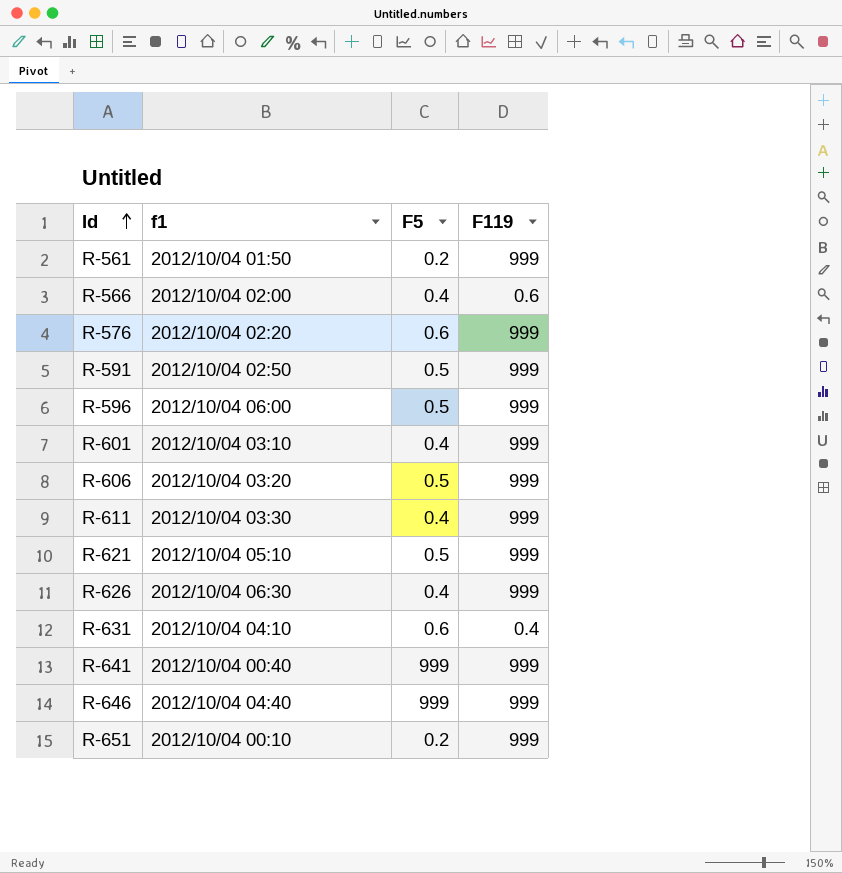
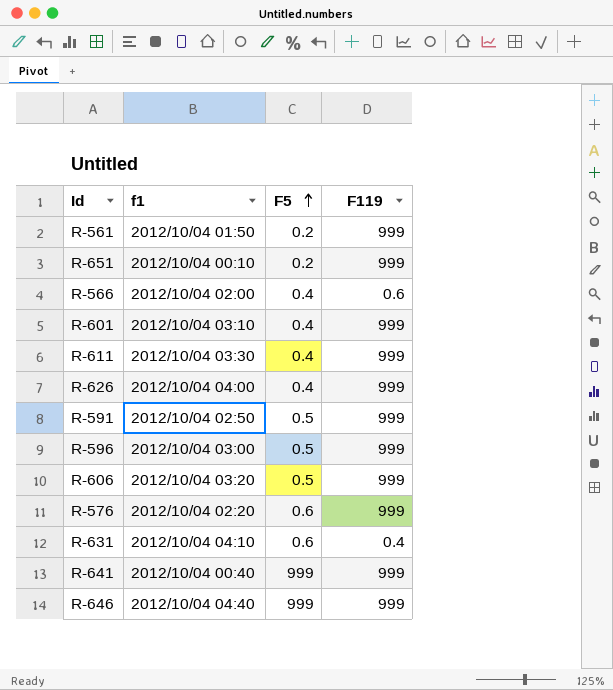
row order: Id ascending -> F5 ascending
row R-621: 2012/10/04 05:10 | 0.5 | 999 -> none
R-626 | f1: 2012/10/04 06:30 -> 2012/10/04 04:00
R-596 | f1: 2012/10/04 06:00 -> 2012/10/04 03:00

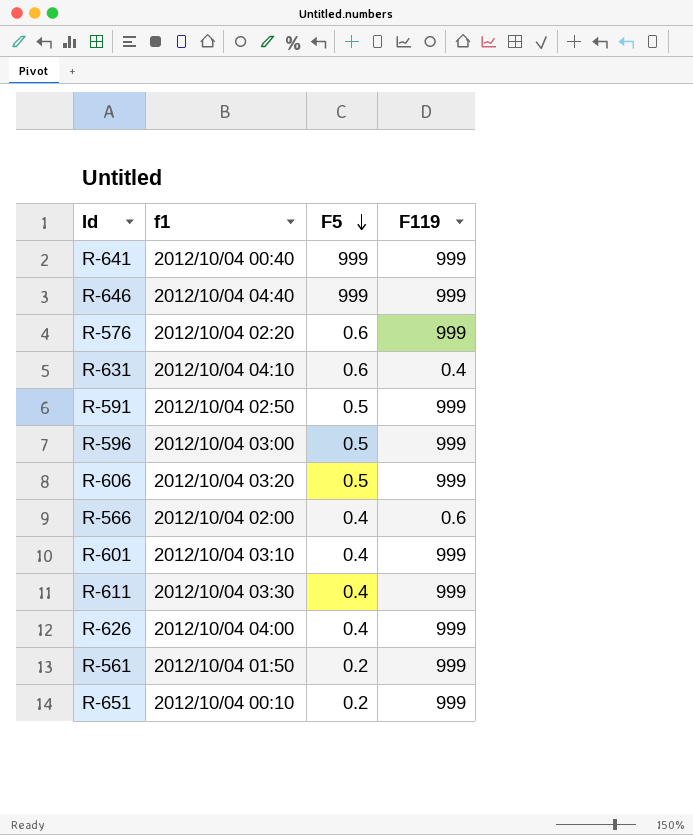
row order: F5 ascending -> F5 descending

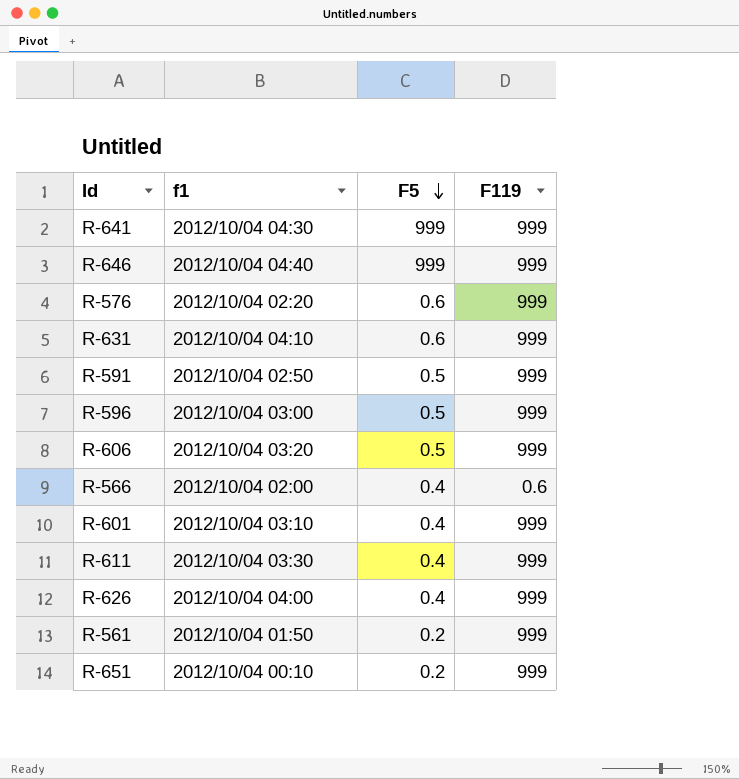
R-641 | f1: 2012/10/04 00:40 -> 2012/10/04 04:30
R-631 | F119: 0.4 -> 999

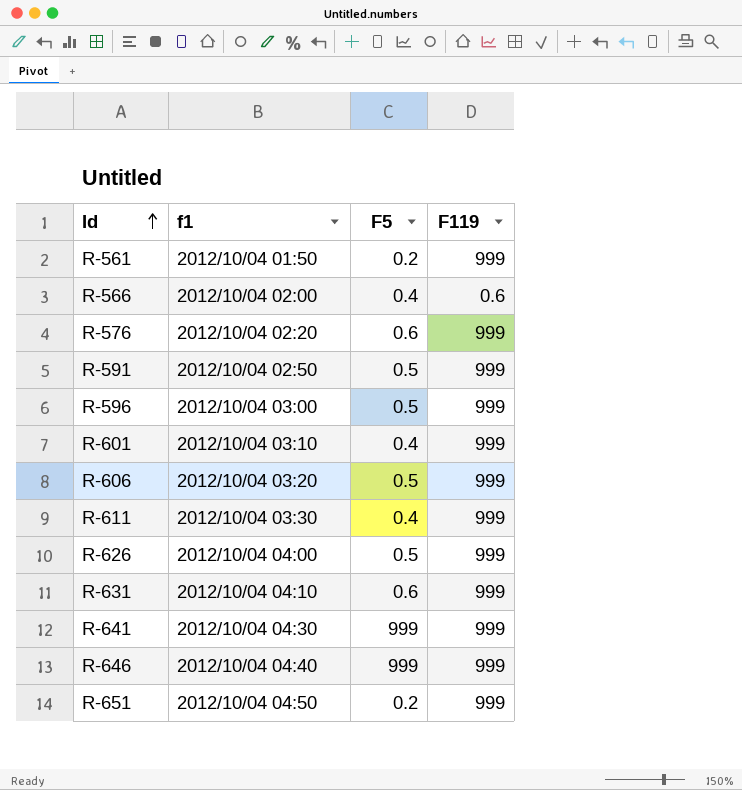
row order: F5 descending -> Id ascending
R-626 | F5: 0.4 -> 0.5
R-651 | f1: 2012/10/04 00:10 -> 2012/10/04 04:50

